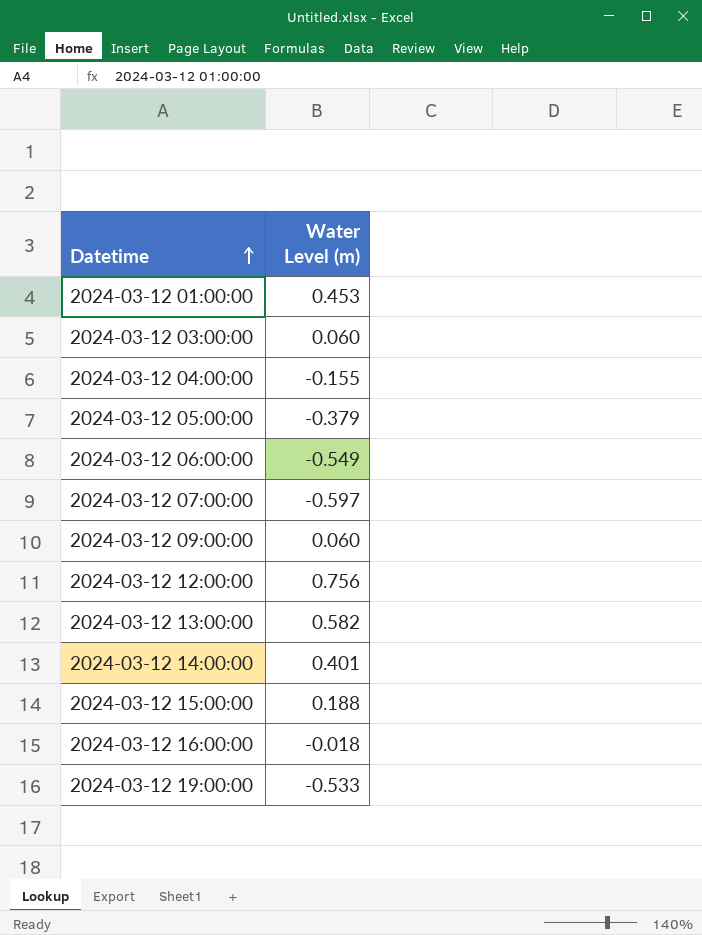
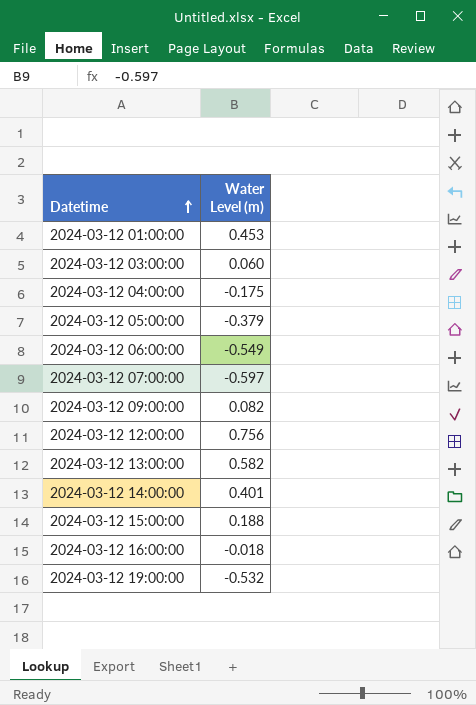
2024-03-12 04:00:00 | Water Level (m): -0.155 -> -0.175
2024-03-12 09:00:00 | Water Level (m): 0.060 -> 0.082
2024-03-12 19:00:00 | Water Level (m): -0.533 -> -0.532

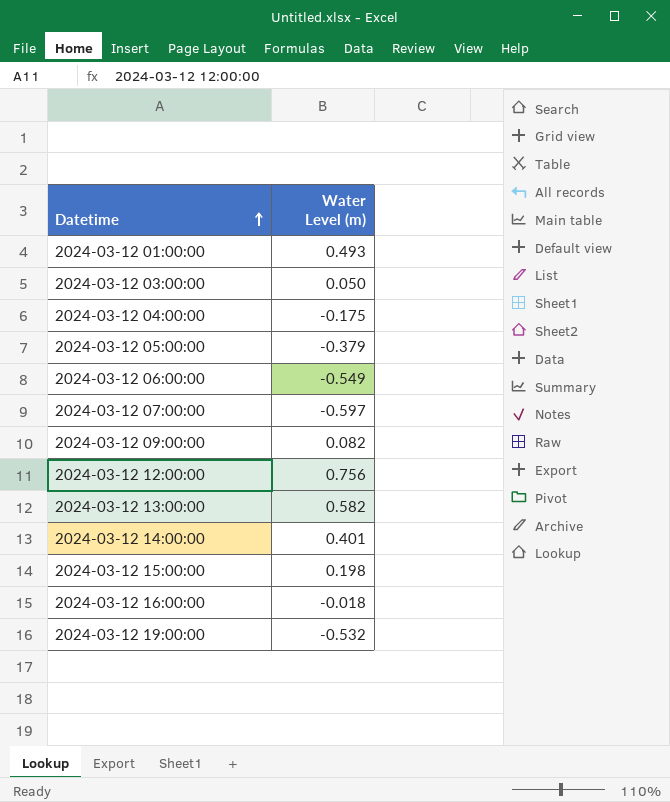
2024-03-12 01:00:00 | Water Level (m): 0.453 -> 0.493
2024-03-12 03:00:00 | Water Level (m): 0.060 -> 0.050
2024-03-12 15:00:00 | Water Level (m): 0.188 -> 0.198

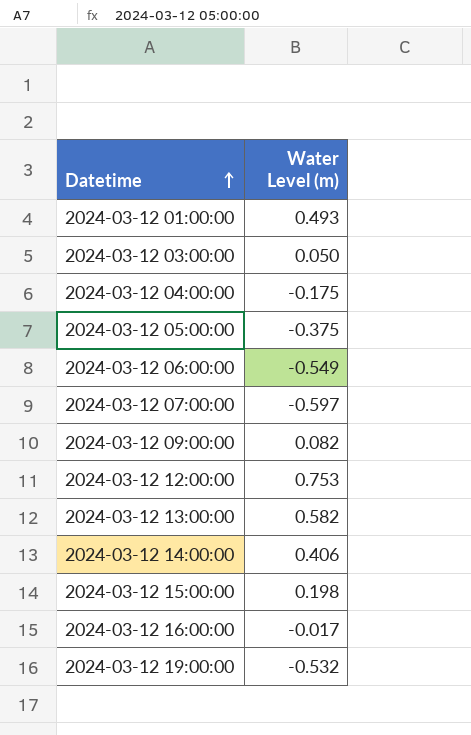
2024-03-12 05:00:00 | Water Level (m): -0.379 -> -0.375
2024-03-12 12:00:00 | Water Level (m): 0.756 -> 0.753
2024-03-12 14:00:00 | Water Level (m): 0.401 -> 0.406
2024-03-12 16:00:00 | Water Level (m): -0.018 -> -0.017

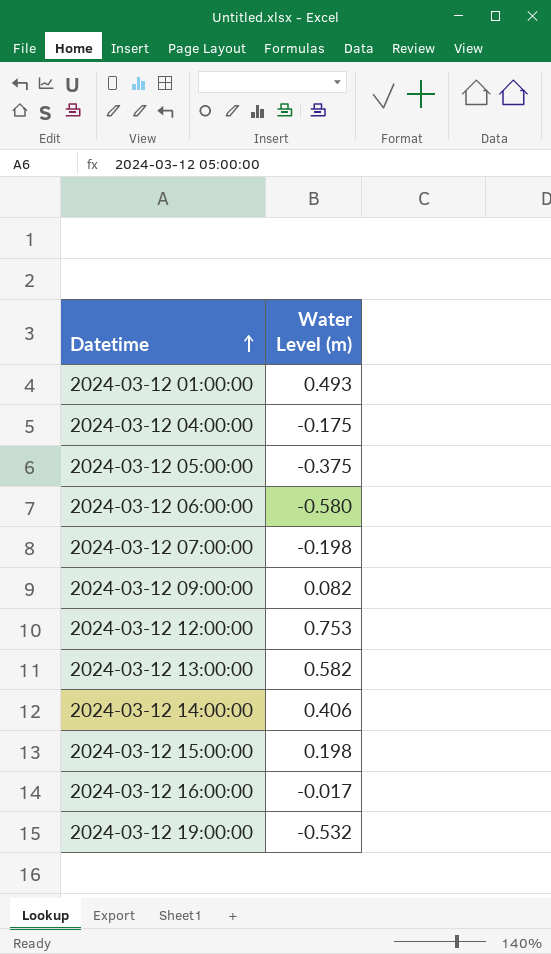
row 2024-03-12 03:00:00: 0.050 -> none
2024-03-12 06:00:00 | Water Level (m): -0.549 -> -0.580
2024-03-12 07:00:00 | Water Level (m): -0.597 -> -0.198

